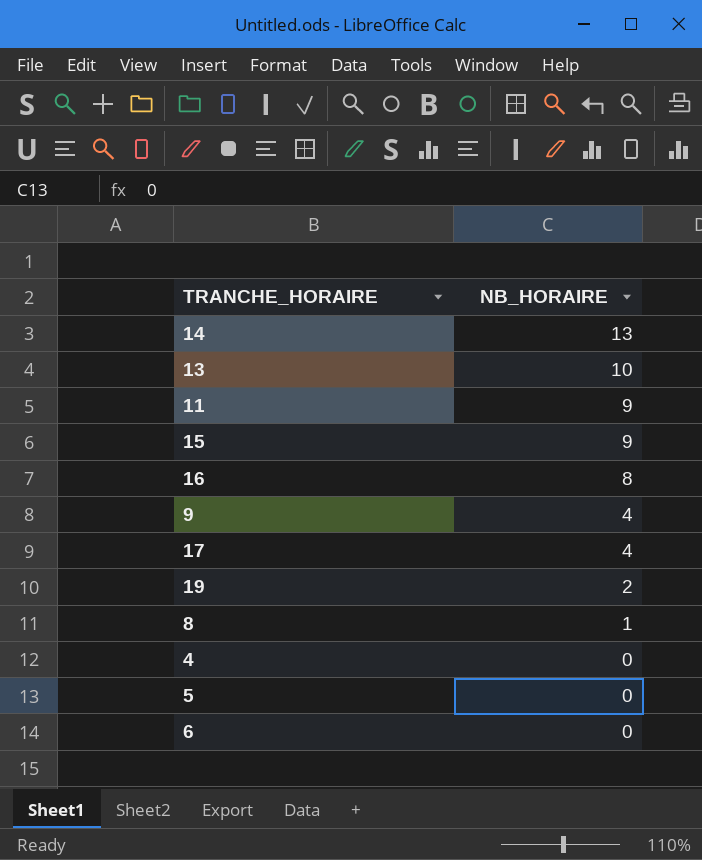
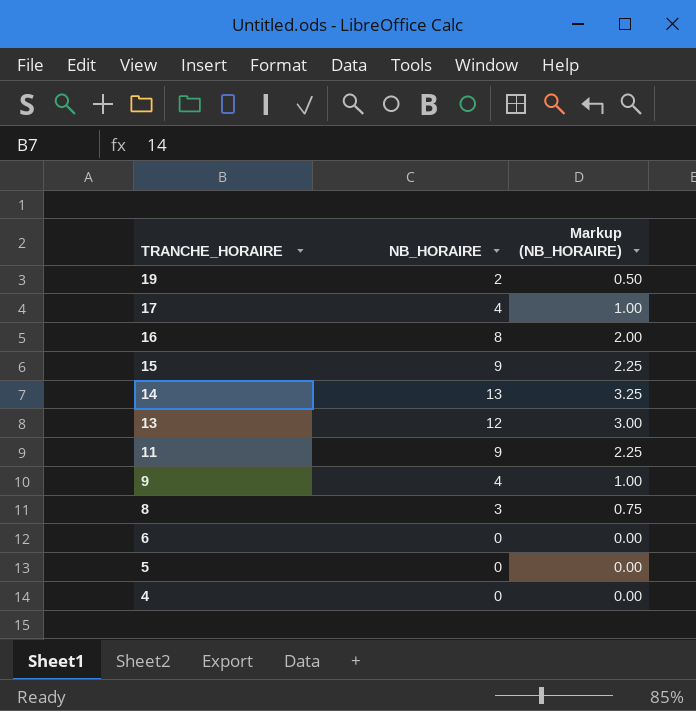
row order: NB_HORAIRE descending -> TRANCHE_HORAIRE descending
column Markup (NB_HORAIRE) | formula: none -> [NB_HORAIRE] * 0.25
13 | NB_HORAIRE: 10 -> 12
8 | NB_HORAIRE: 1 -> 3

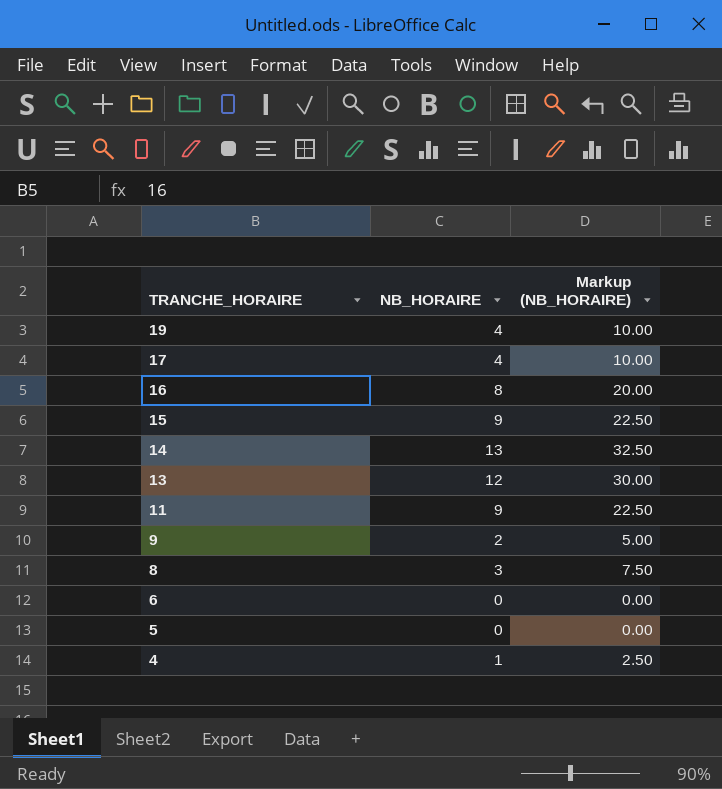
column Markup (NB_HORAIRE) | formula: [NB_HORAIRE] * 0.25 -> [NB_HORAIRE] * 2.5
19 | NB_HORAIRE: 2 -> 4
9 | NB_HORAIRE: 4 -> 2
4 | NB_HORAIRE: 0 -> 1

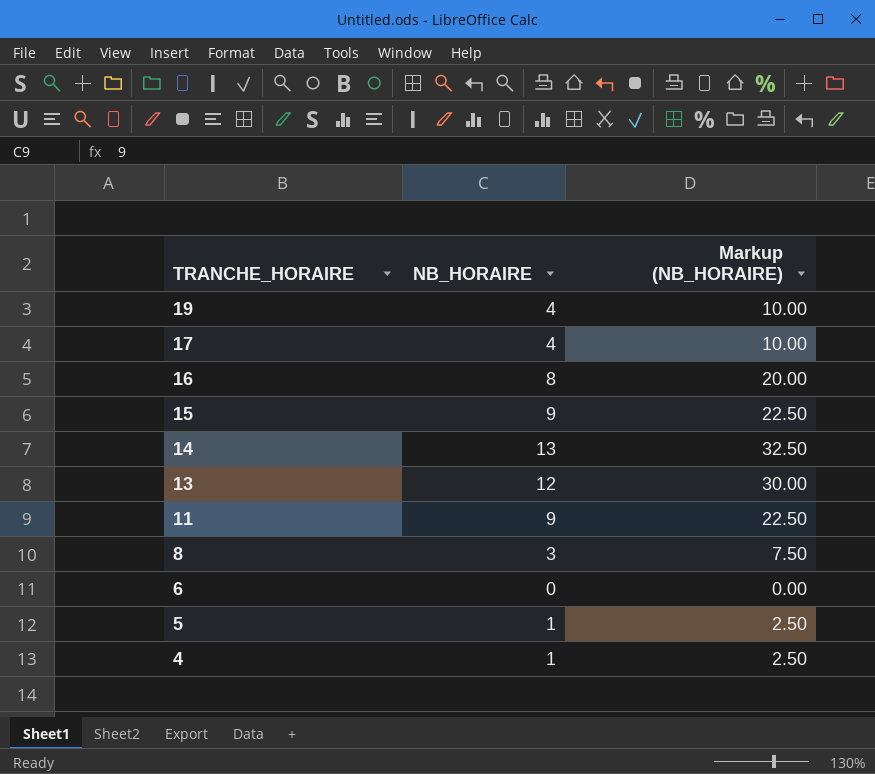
row 9: 2 | 5.00 -> none
5 | NB_HORAIRE: 0 -> 1
5 | Markup (NB_HORAIRE): 0.00 -> 2.50

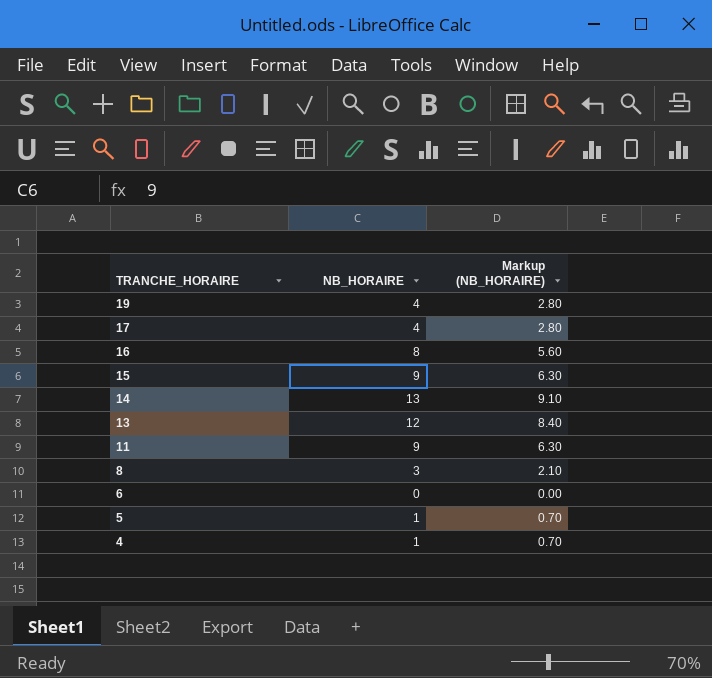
column Markup (NB_HORAIRE) | formula: [NB_HORAIRE] * 2.5 -> [NB_HORAIRE] * 0.7

